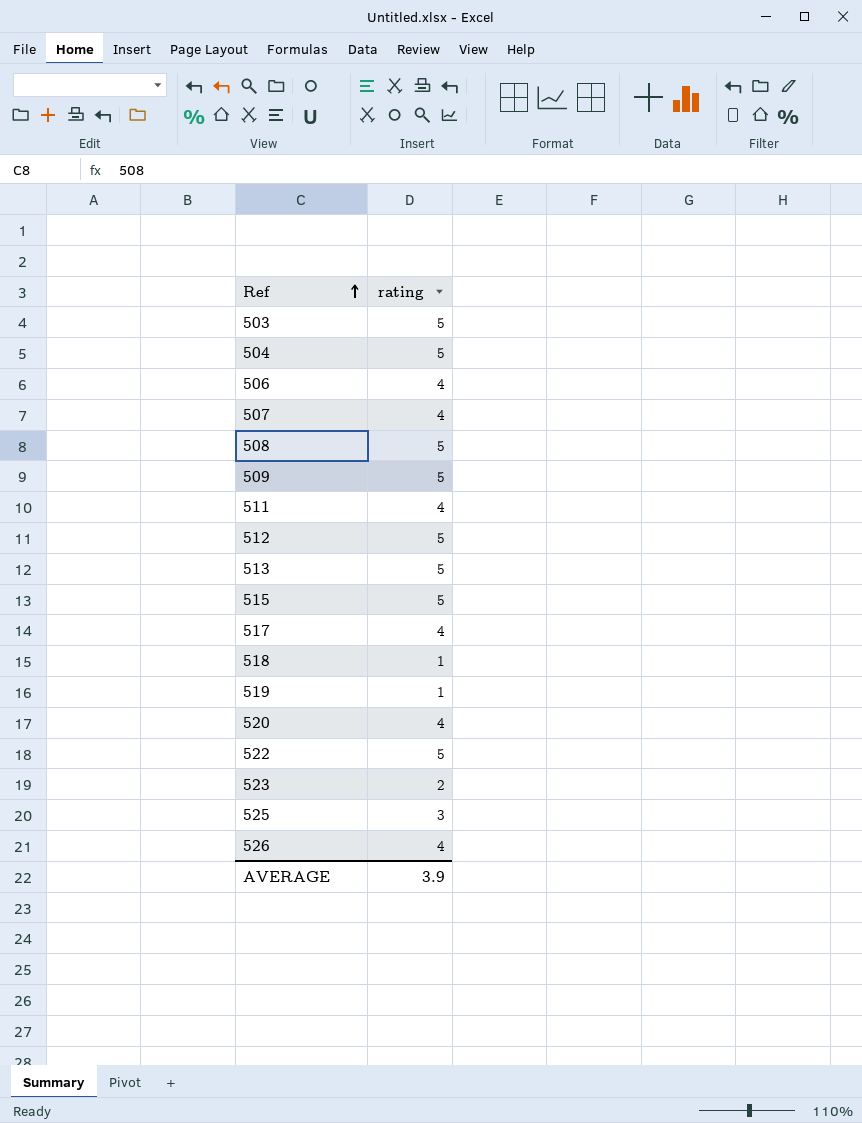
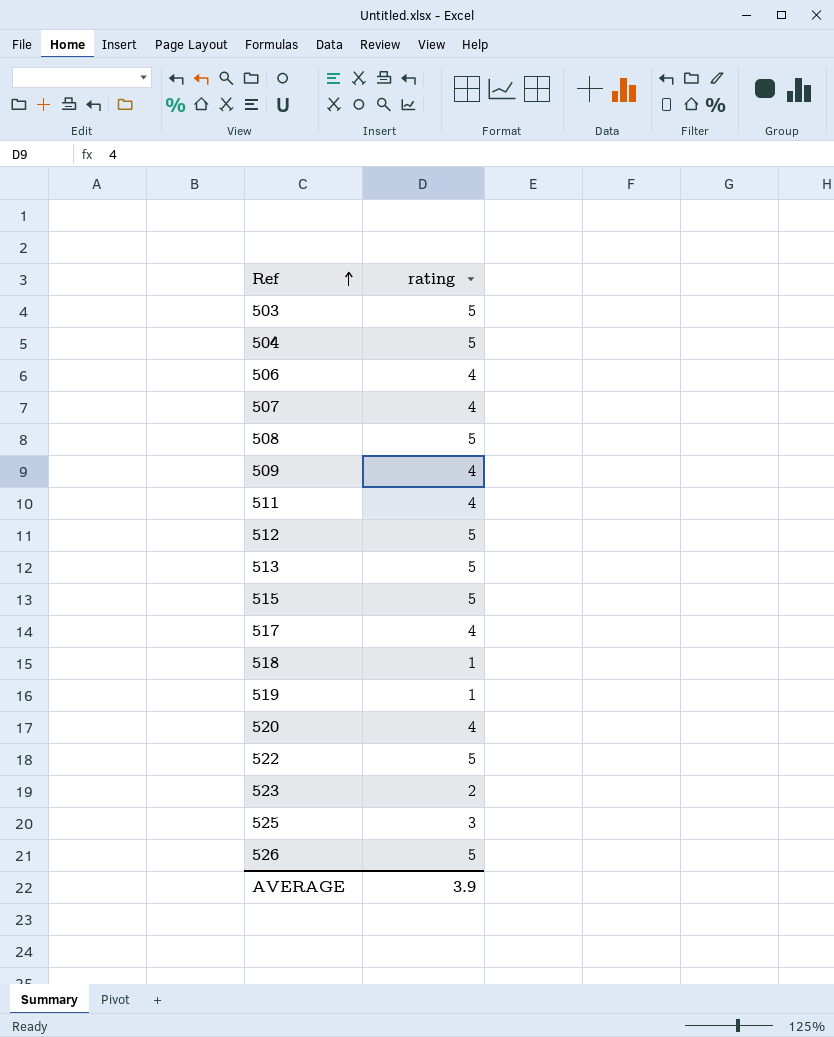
509 | rating: 5 -> 4
526 | rating: 4 -> 5

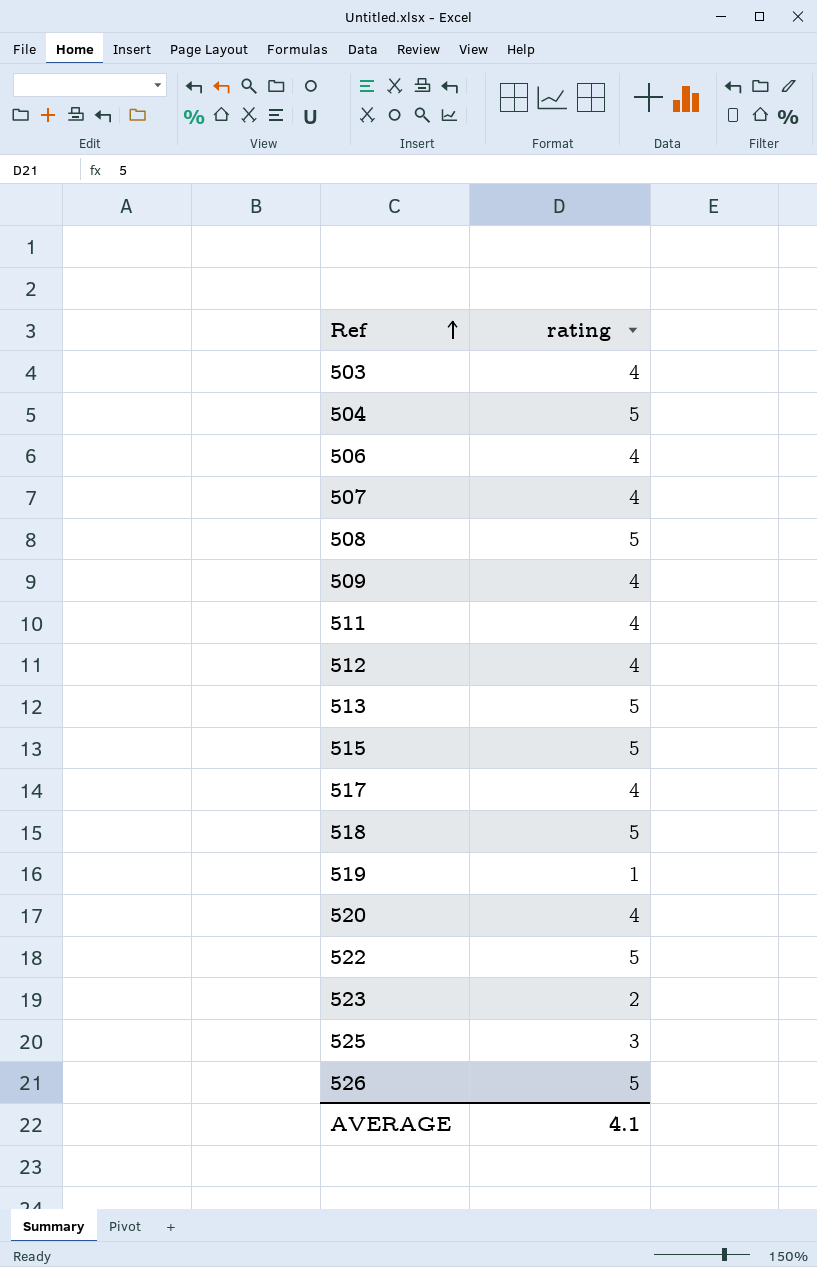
503 | rating: 5 -> 4
512 | rating: 5 -> 4
518 | rating: 1 -> 5
AVERAGE | rating: 3.9 -> 4.1

